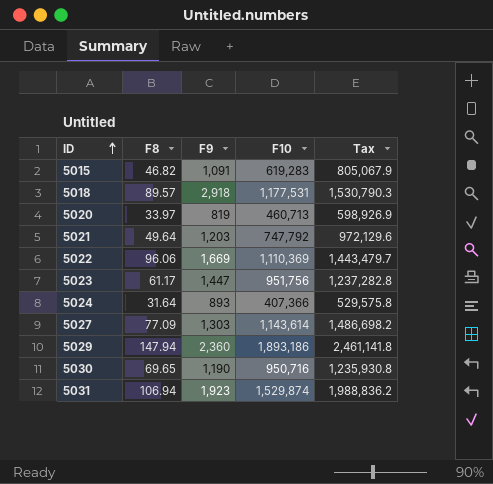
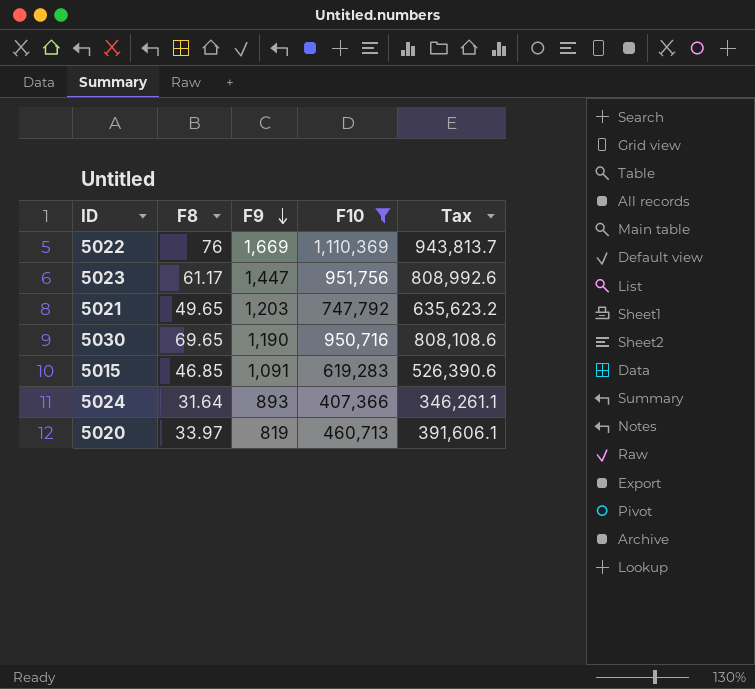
filter: none -> F10 <= 1,110,369
row order: ID ascending -> F9 descending
column Tax | formula: [F10] * 1.3 -> [F10] * 0.85
5022 | F8: 96.06 -> 76
5021 | F8: 49.64 -> 49.65
5015 | F8: 46.82 -> 46.85

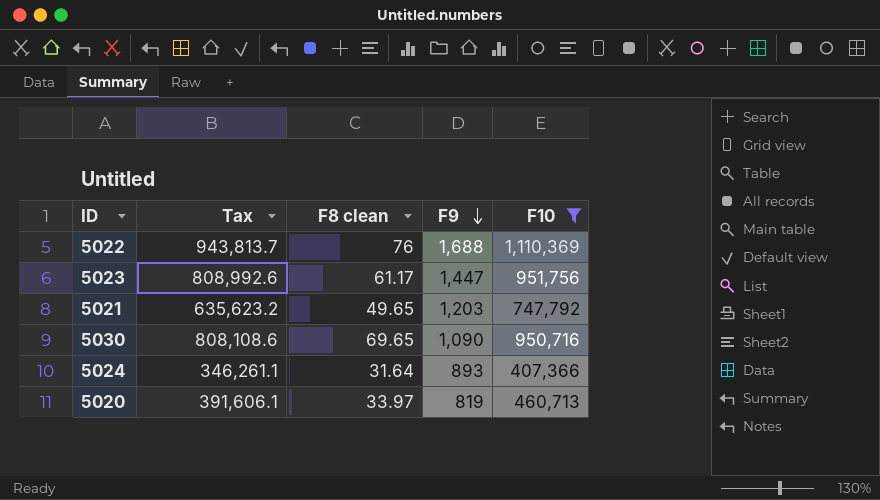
column Tax | position: 5 -> 2
column name: F8 -> F8 clean
row 5015: 46.85 | 1,091 | 619,283 | 526,390.6 -> none
5022 | F9: 1,669 -> 1,688
5030 | F9: 1,190 -> 1,090

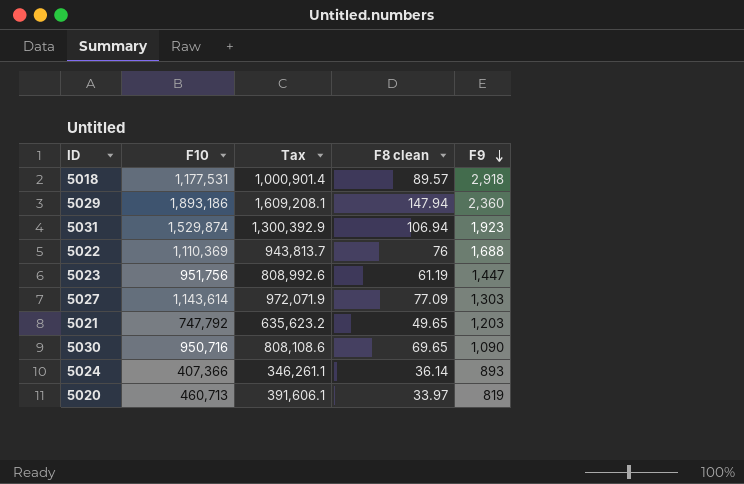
filter: F10 <= 1,110,369 -> none
column F10 | position: 5 -> 2
5023 | F8 clean: 61.17 -> 61.19
5024 | F8 clean: 31.64 -> 36.14

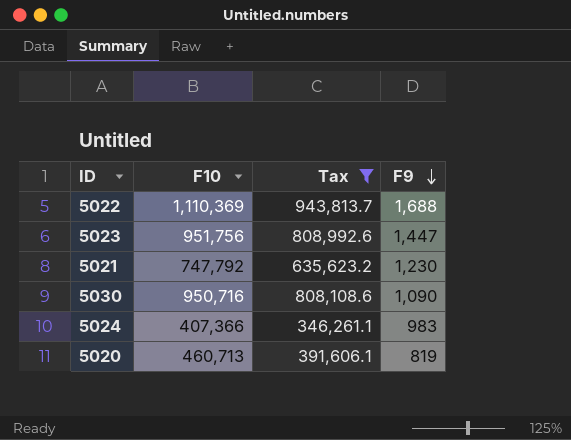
filter: none -> Tax <= 943,813.7
column F8 clean | position: 4 -> none
5021 | F9: 1,203 -> 1,230
5024 | F9: 893 -> 983

